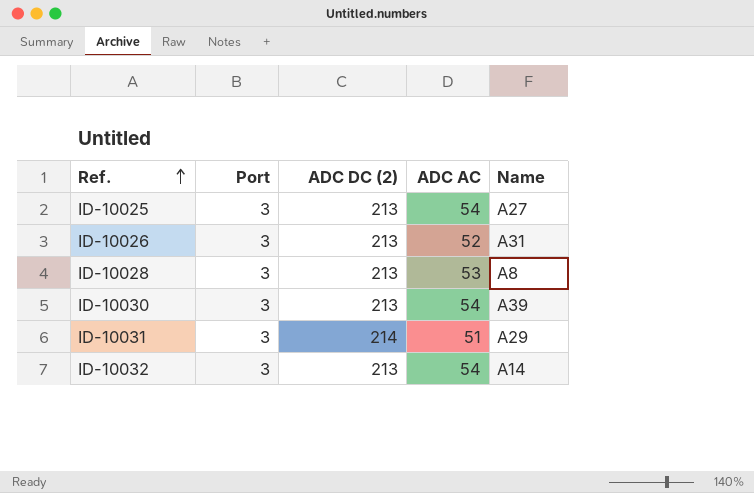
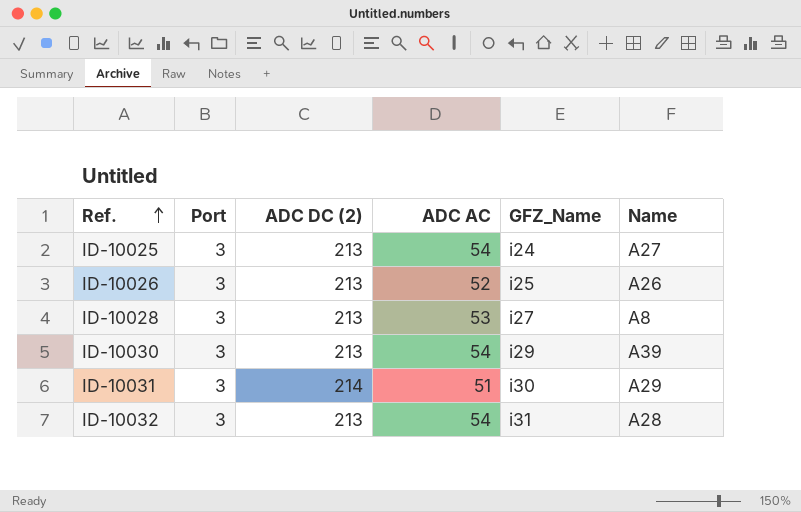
column GFZ_Name | position: none -> 5
ID-10026 | Name: A31 -> A26
ID-10032 | Name: A14 -> A28

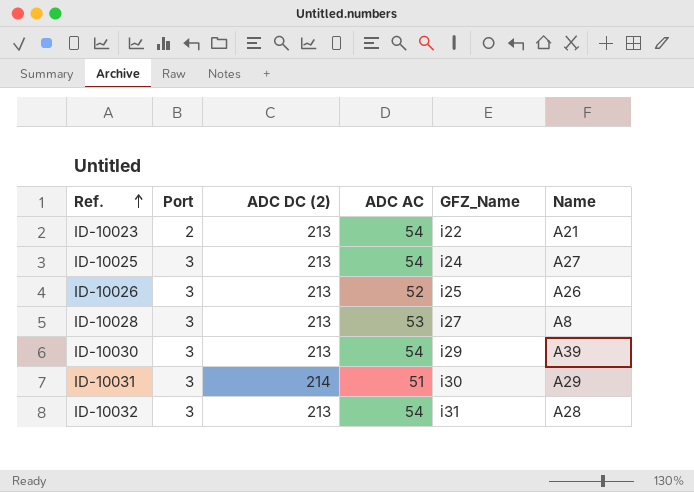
row ID-10023: none -> 2 | 213 | 54 | i22 | A21

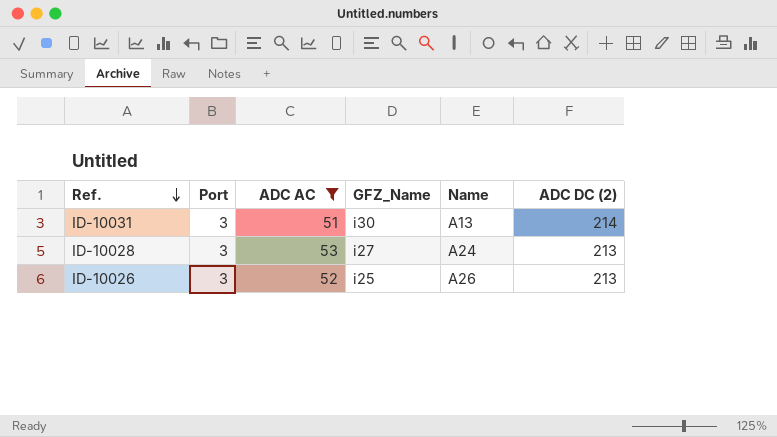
filter: none -> ADC AC != 54
row order: Ref. ascending -> Ref. descending
column ADC DC (2) | position: 3 -> 6
ID-10031 | Name: A29 -> A13
ID-10028 | Name: A8 -> A24

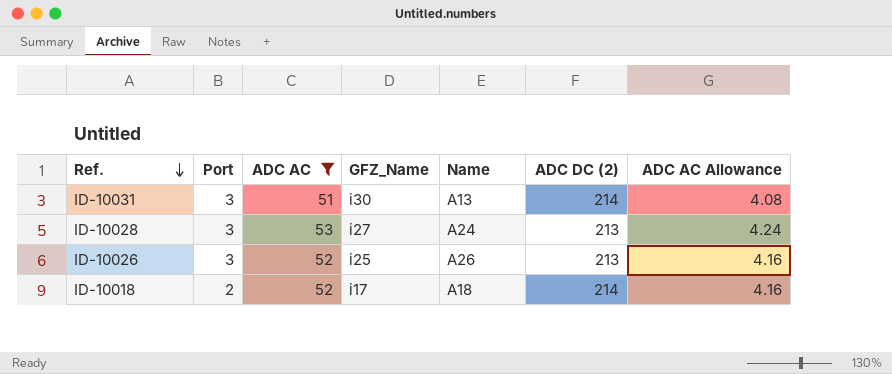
column ADC AC Allowance | formula: none -> [ADC AC] * 0.08
row ID-10018: none -> 2 | 52 | i17 | A18 | 214 | 4.16

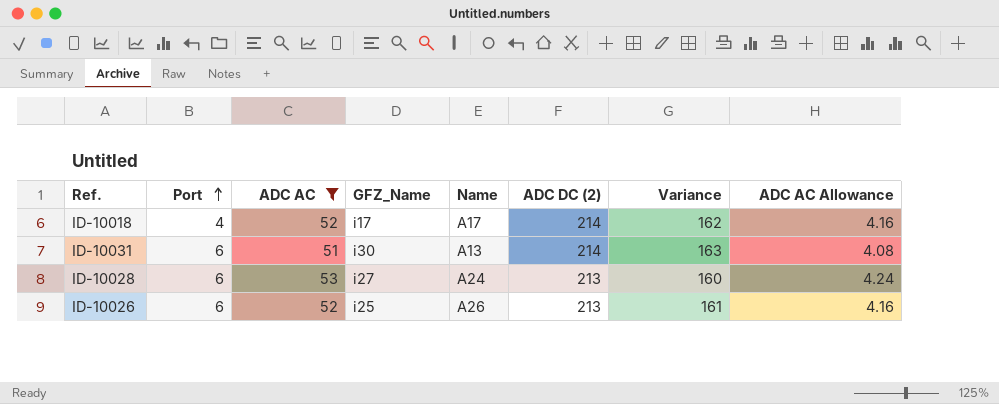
row order: Ref. descending -> Port ascending
column Variance | formula: none -> [ADC DC (2)] - [ADC AC]
ID-10018 | Port: 2 -> 4
ID-10018 | Name: A18 -> A17
ID-10031 | Port: 3 -> 6
ID-10028 | Port: 3 -> 6
ID-10026 | Port: 3 -> 6

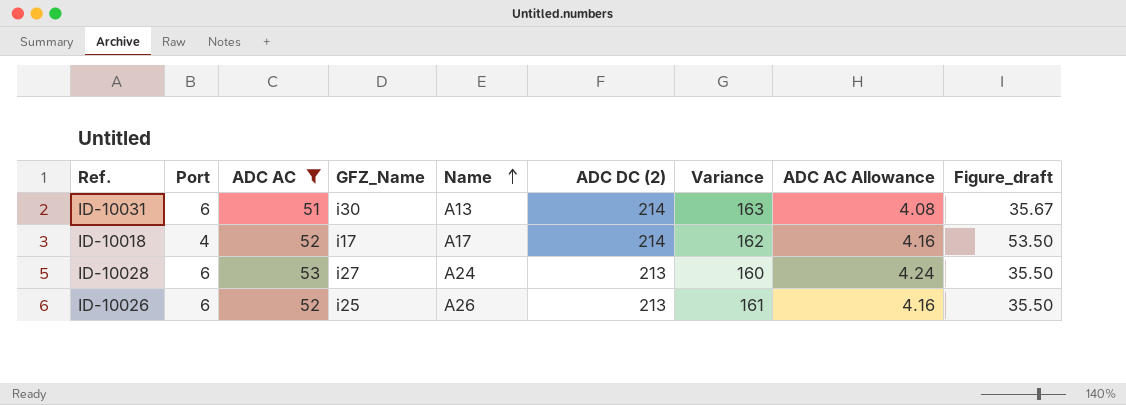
row order: Port ascending -> Name ascending
column Figure_draft | formula: none -> [ADC DC (2)] / [Port]

